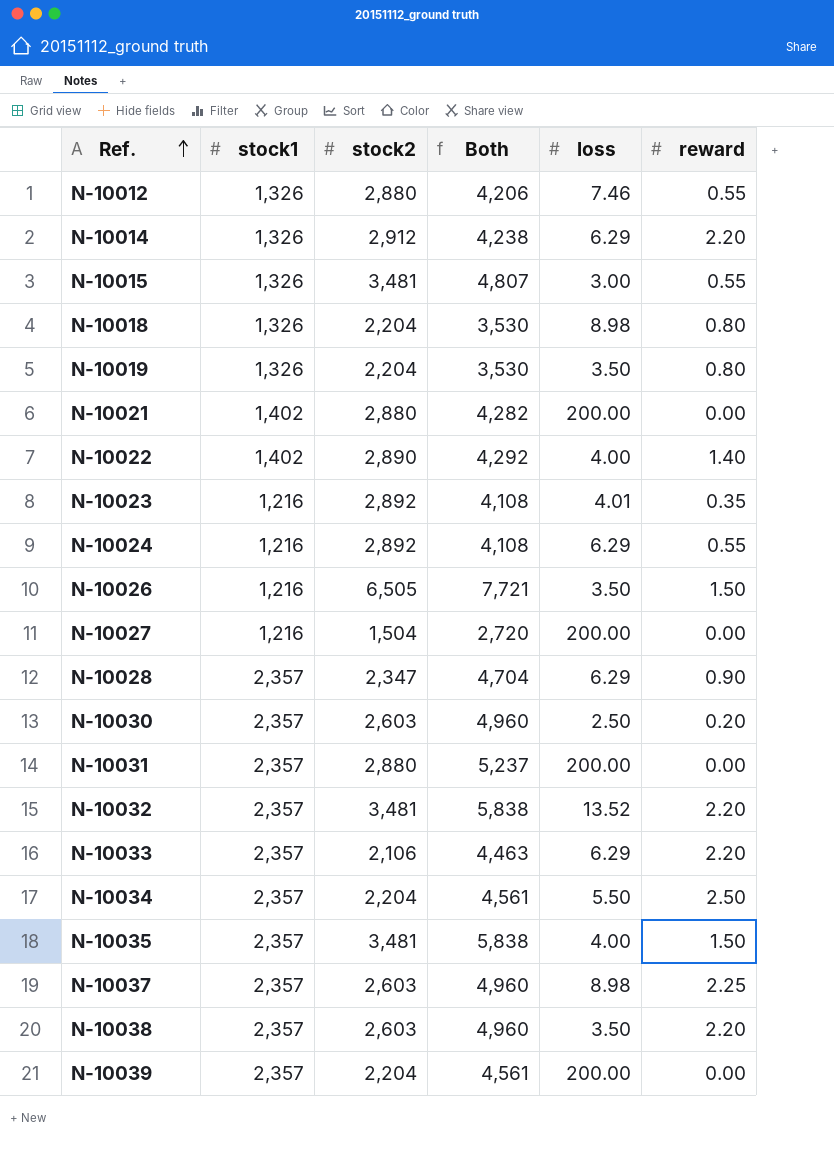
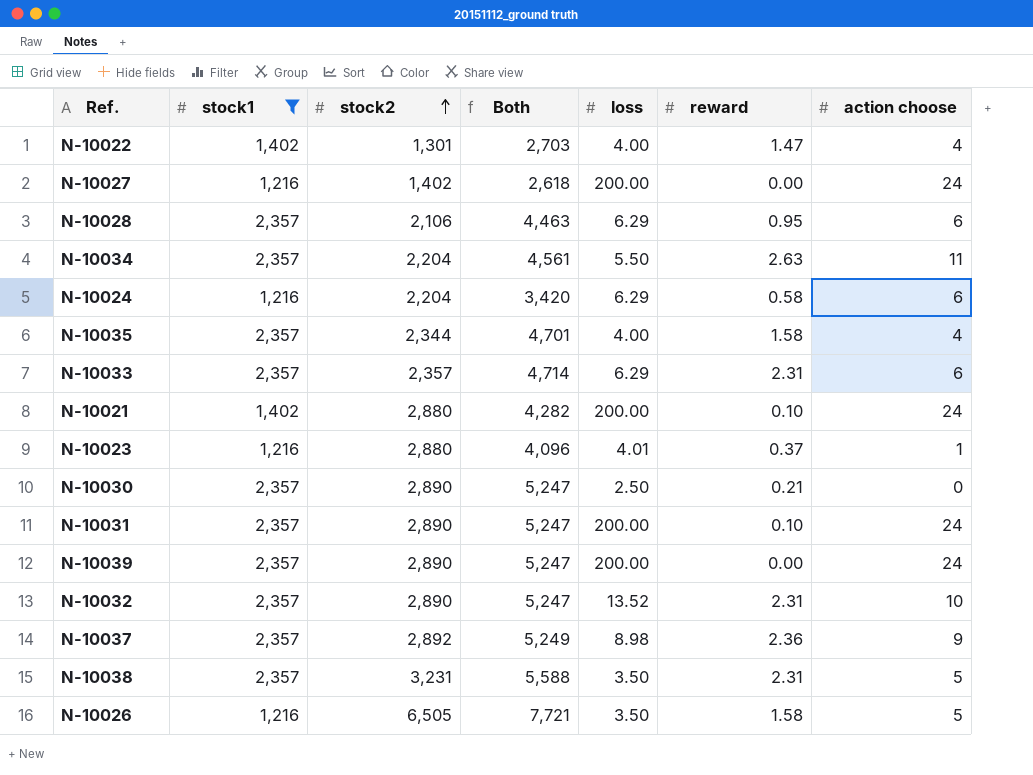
filter: none -> stock1 != 1,326
row order: Ref. ascending -> stock2 ascending
column action choose | position: none -> 7
N-10022 | stock2: 2,890 -> 1,301
N-10022 | Both: 4,292 -> 2,703
N-10022 | reward: 1.40 -> 1.47
N-10027 | stock2: 1,504 -> 1,402
N-10027 | Both: 2,720 -> 2,618
N-10028 | stock2: 2,347 -> 2,106
N-10028 | Both: 4,704 -> 4,463
N-10028 | reward: 0.90 -> 0.95
N-10034 | reward: 2.50 -> 2.63
N-10024 | stock2: 2,892 -> 2,204
N-10024 | Both: 4,108 -> 3,420
N-10024 | reward: 0.55 -> 0.58
N-10035 | stock2: 3,481 -> 2,344
N-10035 | Both: 5,838 -> 4,701
N-10035 | reward: 1.50 -> 1.58
N-10033 | stock2: 2,106 -> 2,357
N-10033 | Both: 4,463 -> 4,714
N-10033 | reward: 2.20 -> 2.31
N-10021 | reward: 0.00 -> 0.10
N-10023 | stock2: 2,892 -> 2,880
N-10023 | Both: 4,108 -> 4,096
N-10023 | reward: 0.35 -> 0.37
N-10030 | stock2: 2,603 -> 2,890
N-10030 | Both: 4,960 -> 5,247
N-10030 | reward: 0.20 -> 0.21
N-10031 | stock2: 2,880 -> 2,890
N-10031 | Both: 5,237 -> 5,247
N-10031 | reward: 0.00 -> 0.10
N-10039 | stock2: 2,204 -> 2,890
N-10039 | Both: 4,561 -> 5,247
N-10032 | stock2: 3,481 -> 2,890
N-10032 | Both: 5,838 -> 5,247
N-10032 | reward: 2.20 -> 2.31
N-10037 | stock2: 2,603 -> 2,892
N-10037 | Both: 4,960 -> 5,249
N-10037 | reward: 2.25 -> 2.36
N-10038 | stock2: 2,603 -> 3,231
N-10038 | Both: 4,960 -> 5,588
N-10038 | reward: 2.20 -> 2.31
N-10026 | reward: 1.50 -> 1.58

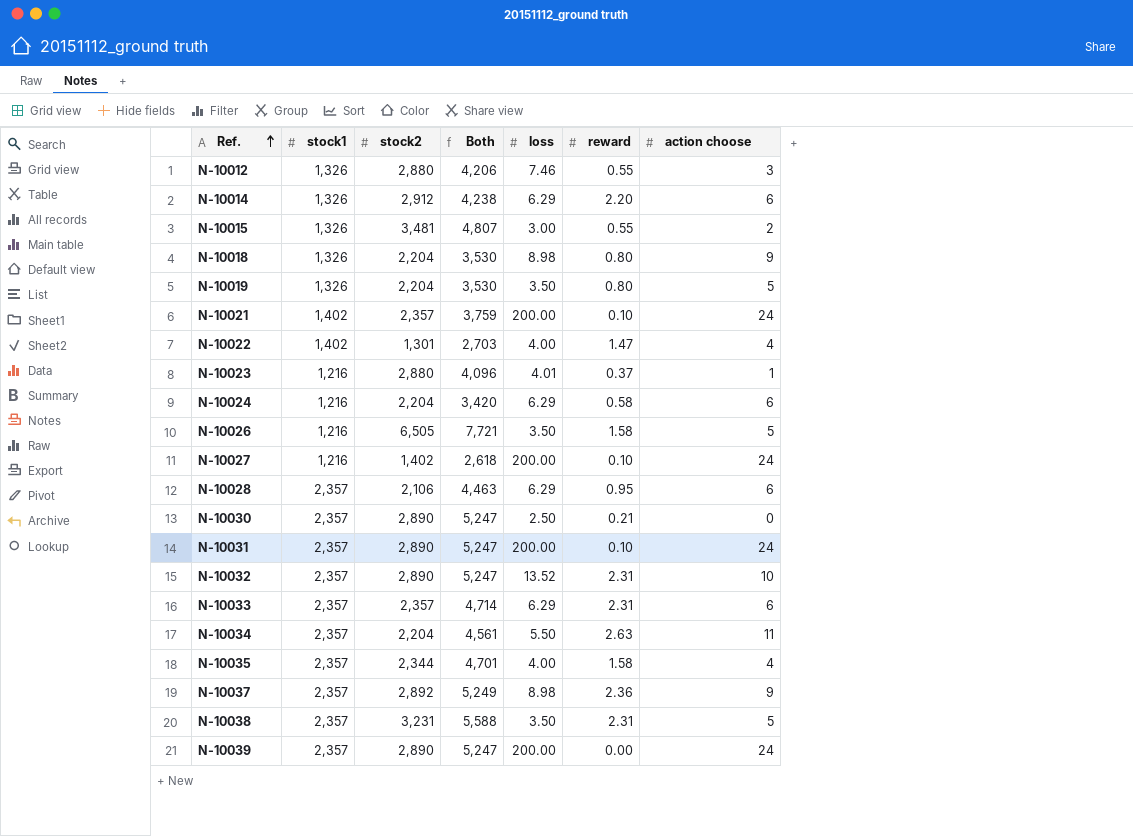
filter: stock1 != 1,326 -> none
row order: stock2 ascending -> Ref. ascending
N-10021 | stock2: 2,880 -> 2,357
N-10021 | Both: 4,282 -> 3,759
N-10027 | reward: 0.00 -> 0.10

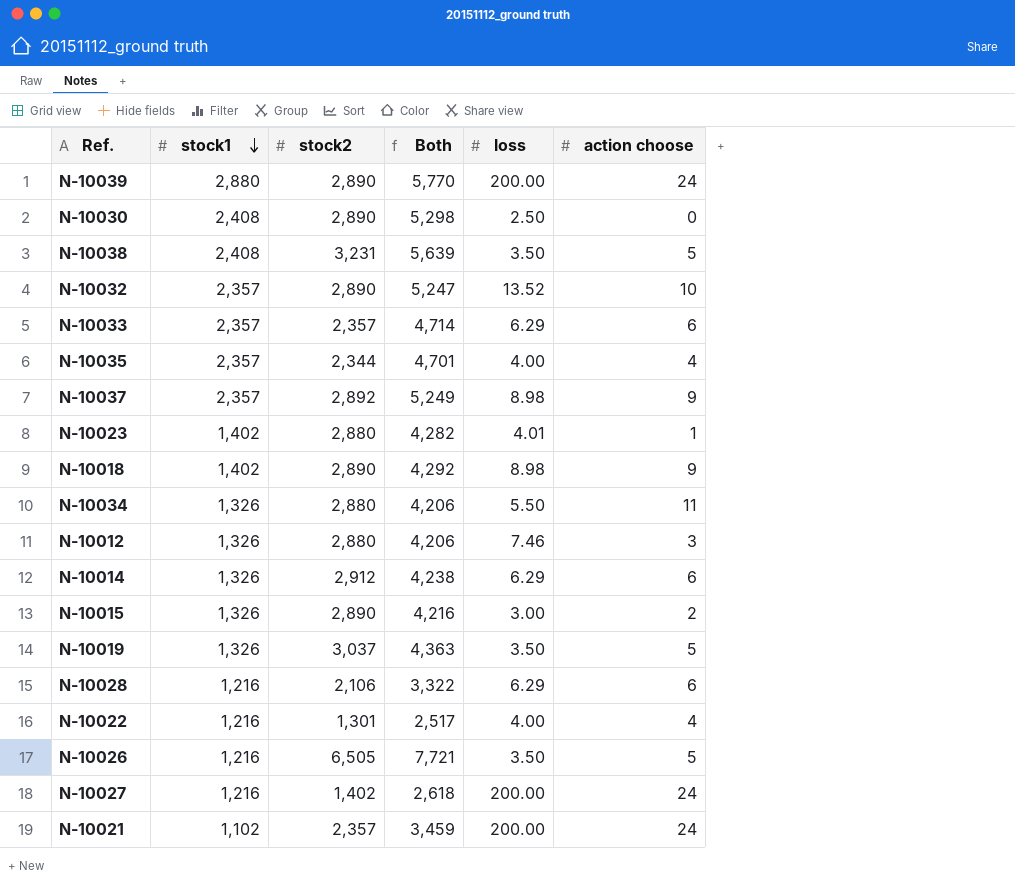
row order: Ref. ascending -> stock1 descending
column reward | position: 6 -> none
row N-10024: 1,216 | 2,204 | 3,420 | 6.29 | 0.58 | 6 -> none
row N-10031: 2,357 | 2,890 | 5,247 | 200.00 | 0.10 | 24 -> none
N-10039 | stock1: 2,357 -> 2,880
N-10039 | Both: 5,247 -> 5,770
N-10030 | stock1: 2,357 -> 2,408
N-10030 | Both: 5,247 -> 5,298
N-10038 | stock1: 2,357 -> 2,408
N-10038 | Both: 5,588 -> 5,639
N-10023 | stock1: 1,216 -> 1,402
N-10023 | Both: 4,096 -> 4,282
N-10018 | stock1: 1,326 -> 1,402
N-10018 | stock2: 2,204 -> 2,890
N-10018 | Both: 3,530 -> 4,292
N-10034 | stock1: 2,357 -> 1,326
N-10034 | stock2: 2,204 -> 2,880
N-10034 | Both: 4,561 -> 4,206
N-10015 | stock2: 3,481 -> 2,890
N-10015 | Both: 4,807 -> 4,216
N-10019 | stock2: 2,204 -> 3,037
N-10019 | Both: 3,530 -> 4,363
N-10028 | stock1: 2,357 -> 1,216
N-10028 | Both: 4,463 -> 3,322
N-10022 | stock1: 1,402 -> 1,216
N-10022 | Both: 2,703 -> 2,517
N-10021 | stock1: 1,402 -> 1,102
N-10021 | Both: 3,759 -> 3,459

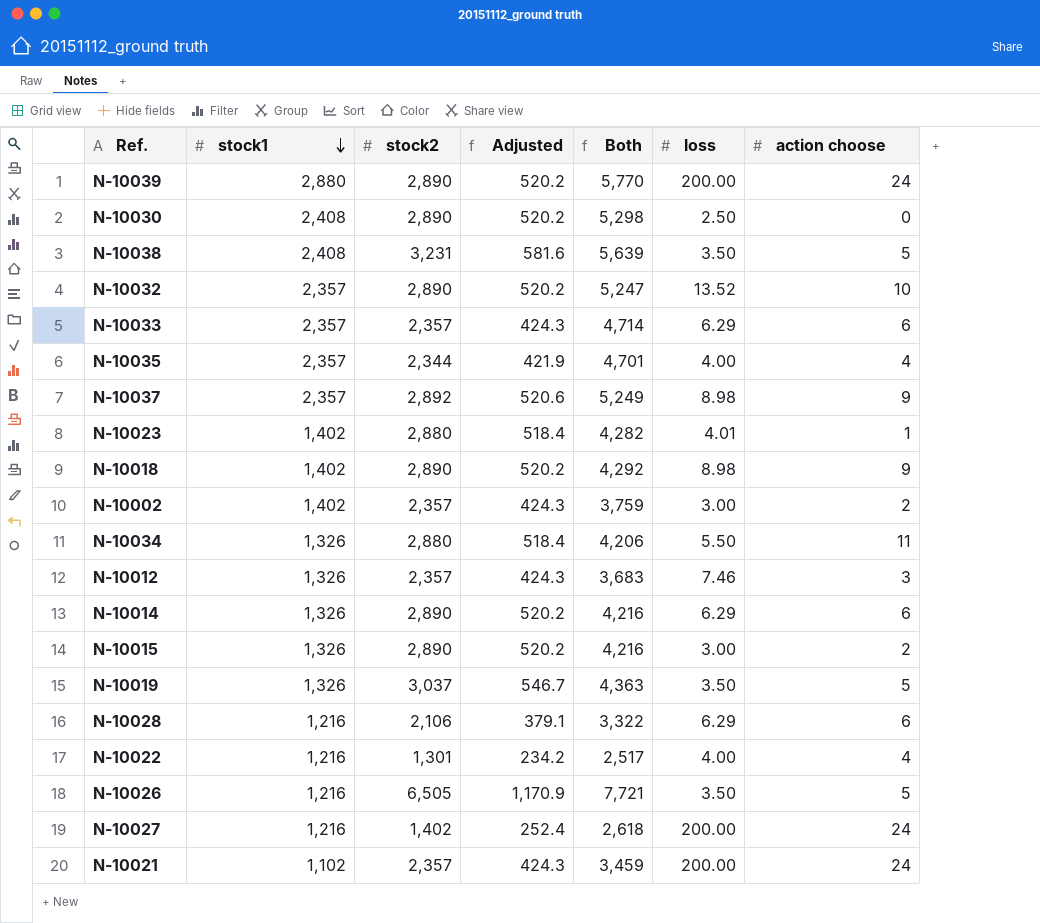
column Adjusted | formula: none -> [stock2] * 0.18
row N-10002: none -> 1,402 | 2,357 | 424.3 | 3,759 | 3.00 | 2
N-10012 | stock2: 2,880 -> 2,357
N-10012 | Both: 4,206 -> 3,683
N-10014 | stock2: 2,912 -> 2,890
N-10014 | Both: 4,238 -> 4,216

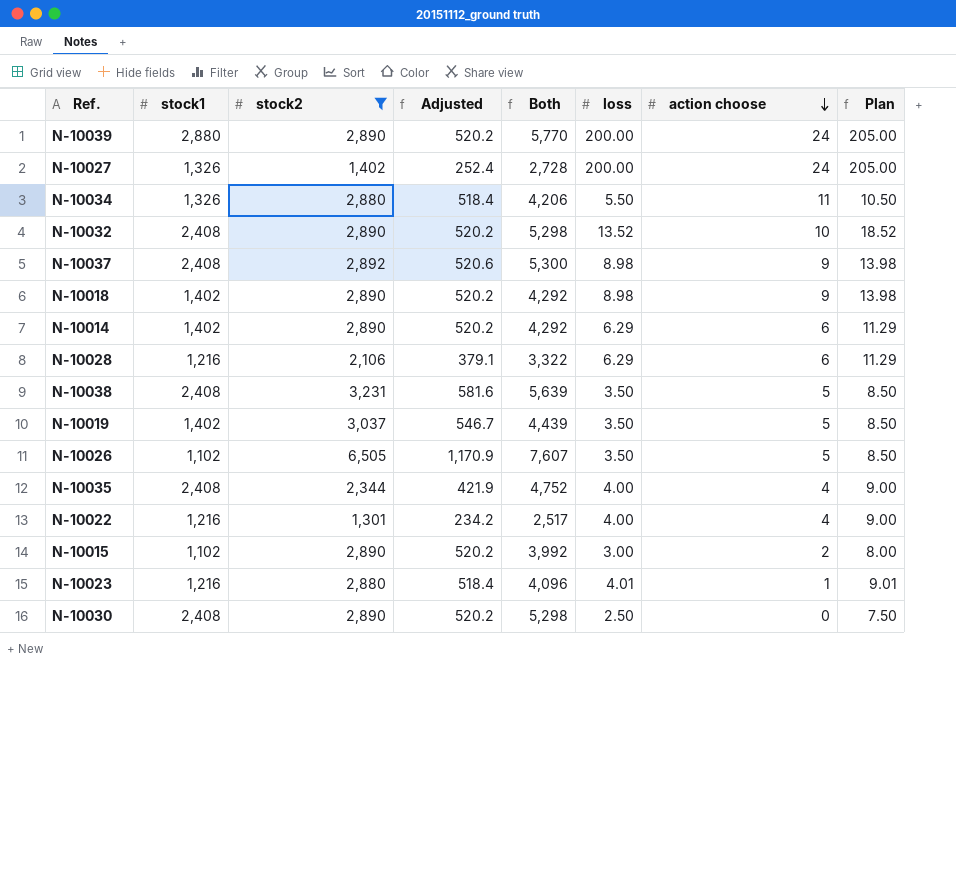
filter: none -> stock2 != 2,357
row order: stock1 descending -> action choose descending
column Plan | formula: none -> [loss] + 5
N-10027 | stock1: 1,216 -> 1,326
N-10027 | Both: 2,618 -> 2,728
N-10032 | stock1: 2,357 -> 2,408
N-10032 | Both: 5,247 -> 5,298
N-10037 | stock1: 2,357 -> 2,408
N-10037 | Both: 5,249 -> 5,300
N-10014 | stock1: 1,326 -> 1,402
N-10014 | Both: 4,216 -> 4,292
N-10019 | stock1: 1,326 -> 1,402
N-10019 | Both: 4,363 -> 4,439
N-10026 | stock1: 1,216 -> 1,102
N-10026 | Both: 7,721 -> 7,607
N-10035 | stock1: 2,357 -> 2,408
N-10035 | Both: 4,701 -> 4,752
N-10015 | stock1: 1,326 -> 1,102
N-10015 | Both: 4,216 -> 3,992
N-10023 | stock1: 1,402 -> 1,216
N-10023 | Both: 4,282 -> 4,096

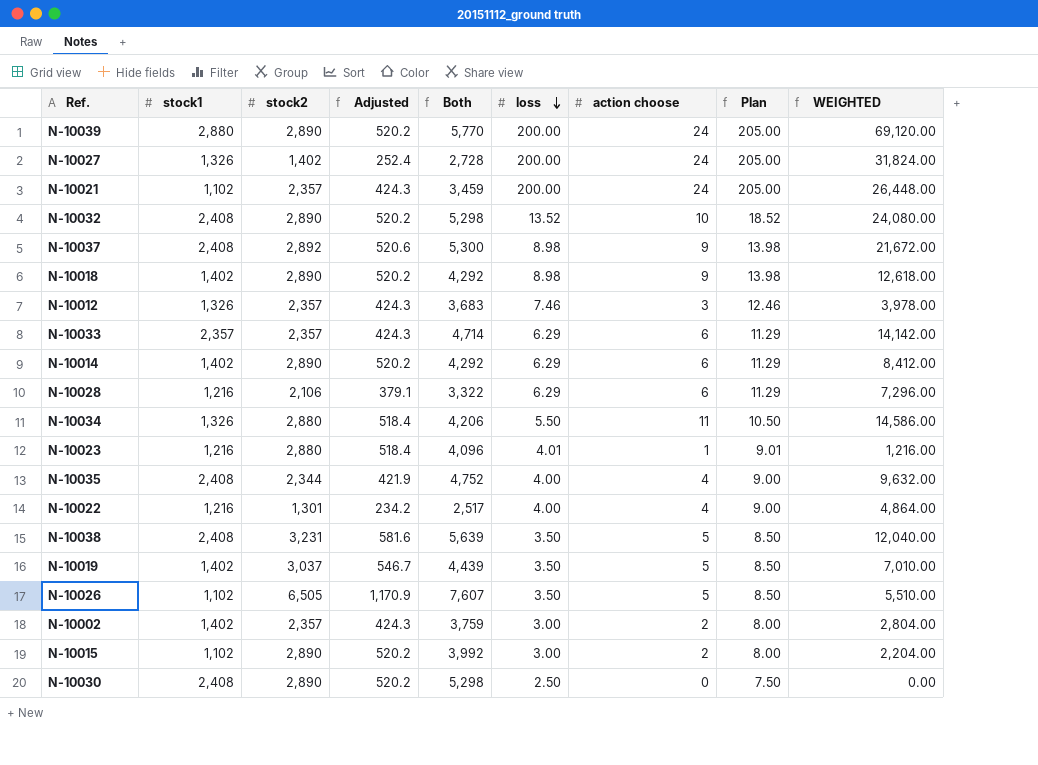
filter: stock2 != 2,357 -> none
row order: action choose descending -> loss descending
column WEIGHTED | formula: none -> [stock1] * [action choose]

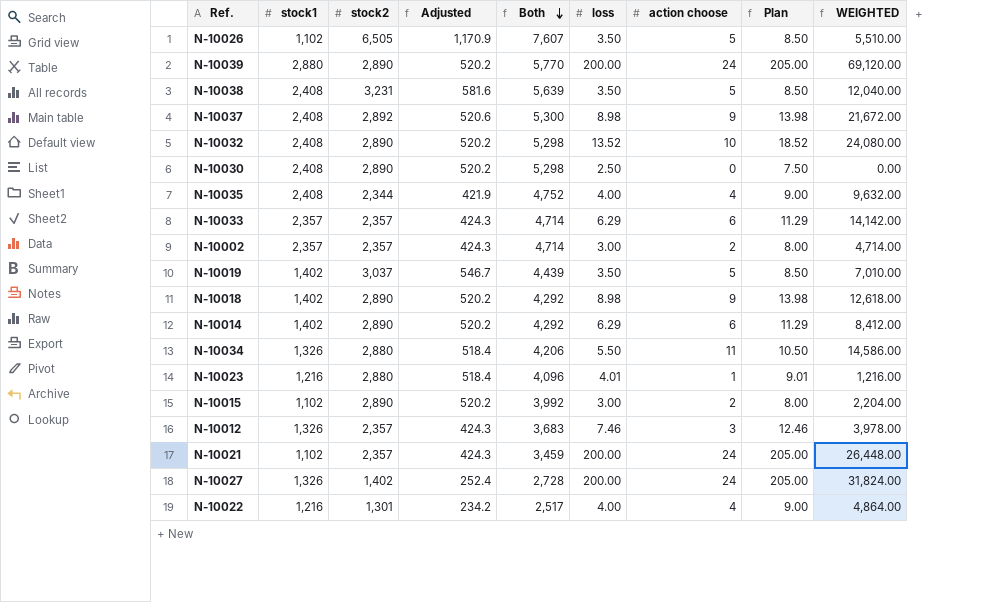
row order: loss descending -> Both descending
row N-10028: 1,216 | 2,106 | 379.1 | 3,322 | 6.29 | 6 | 11.29 | 7,296.00 -> none
N-10002 | stock1: 1,402 -> 2,357
N-10002 | Both: 3,759 -> 4,714
N-10002 | WEIGHTED: 2,804.00 -> 4,714.00

